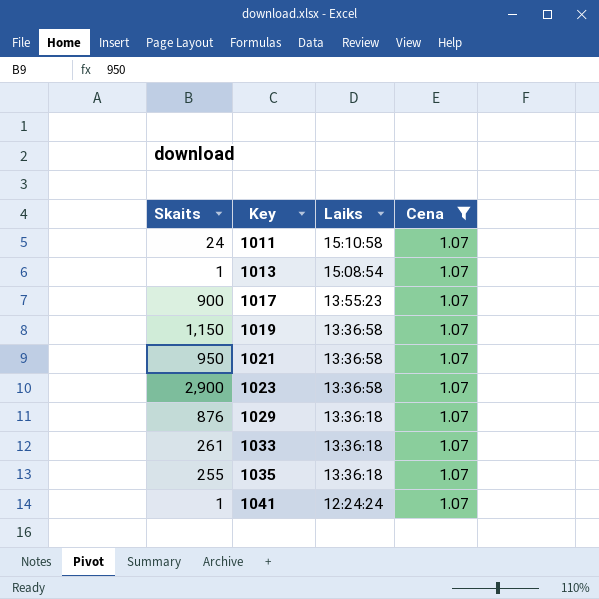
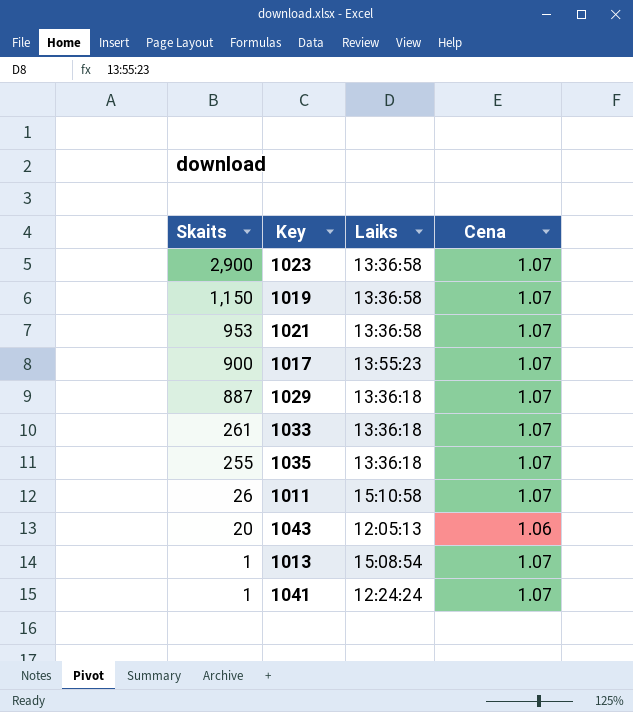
filter: Cena = 1.07 -> none
row order: Key ascending -> Skaits descending
1021 | Skaits: 950 -> 953
1029 | Skaits: 876 -> 887
1011 | Skaits: 24 -> 26

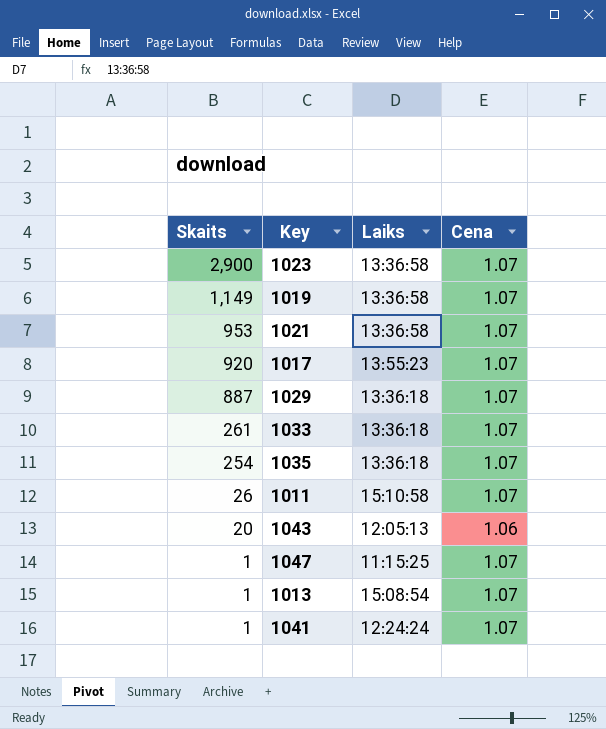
1019 | Skaits: 1,150 -> 1,149
1017 | Skaits: 900 -> 920
1035 | Skaits: 255 -> 254
row 1047: none -> 1 | 11:15:25 | 1.07

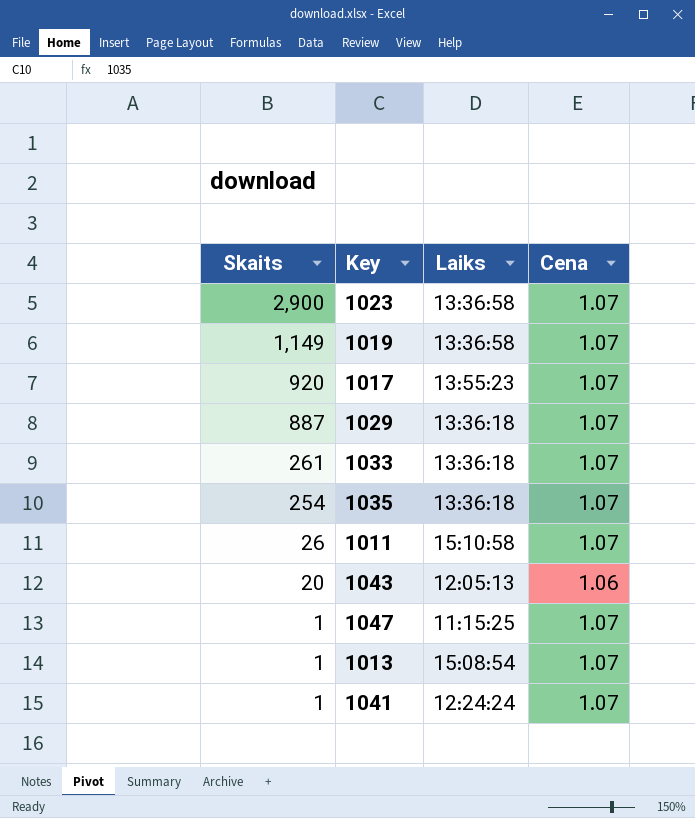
row 1021: 953 | 13:36:58 | 1.07 -> none

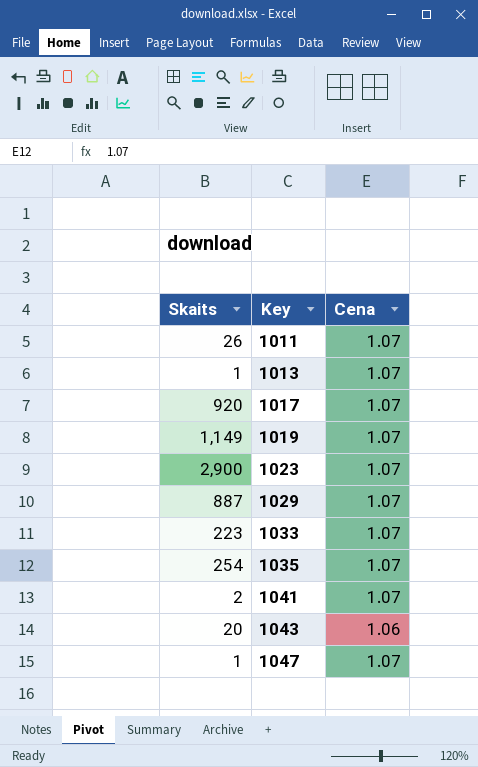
row order: Skaits descending -> Key ascending
column Laiks | position: 3 -> none
1033 | Skaits: 261 -> 223
1041 | Skaits: 1 -> 2

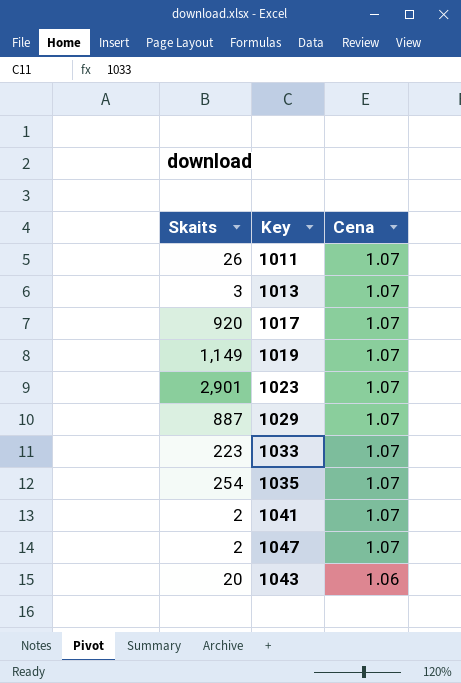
row order: Key ascending -> Cena descending
1013 | Skaits: 1 -> 3
1023 | Skaits: 2,900 -> 2,901
1047 | Skaits: 1 -> 2

